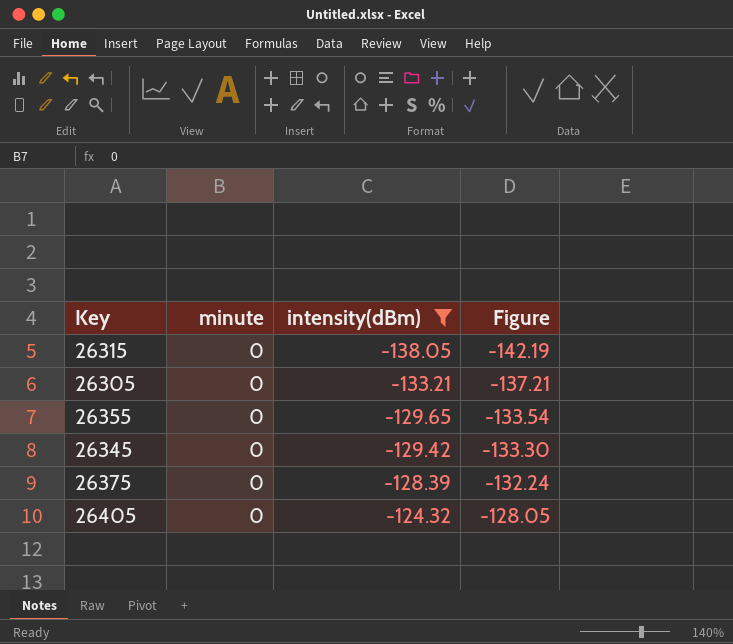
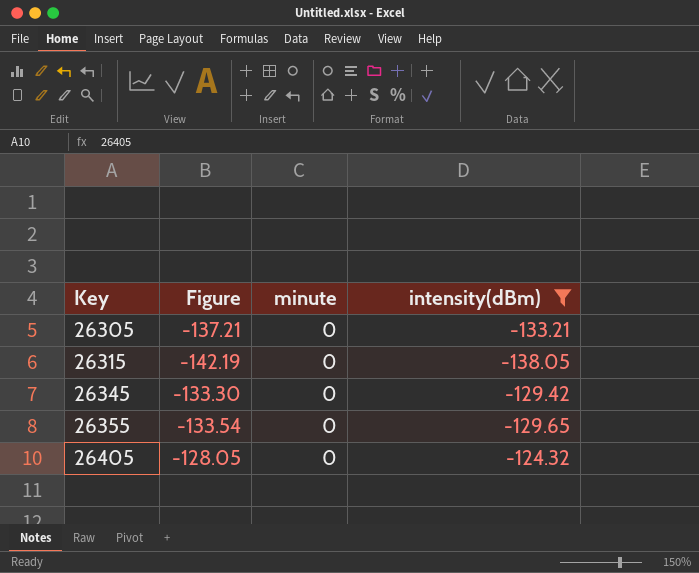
row order: intensity(dBm) ascending -> Key ascending
column Figure | position: 4 -> 2
row 26375: 0 | -128.39 | -132.24 -> none

